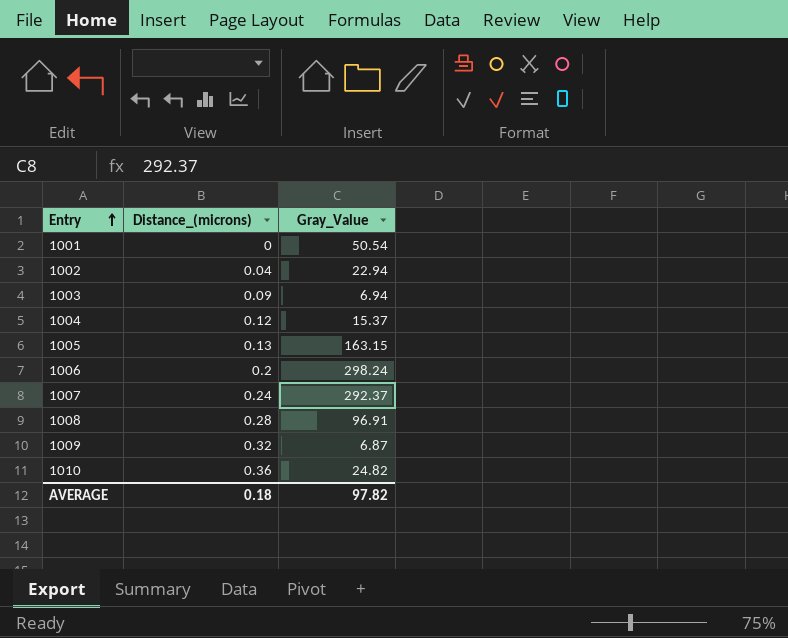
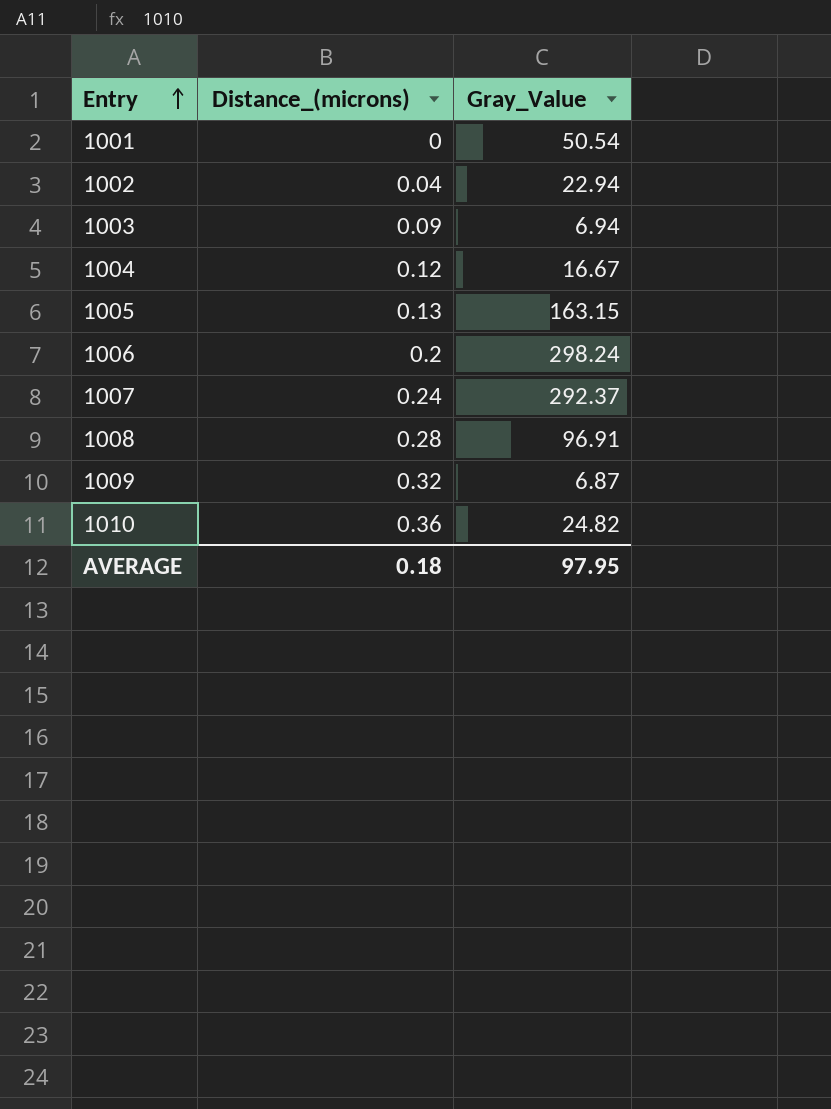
1004 | Gray_Value: 15.37 -> 16.67
AVERAGE | Gray_Value: 97.82 -> 97.95

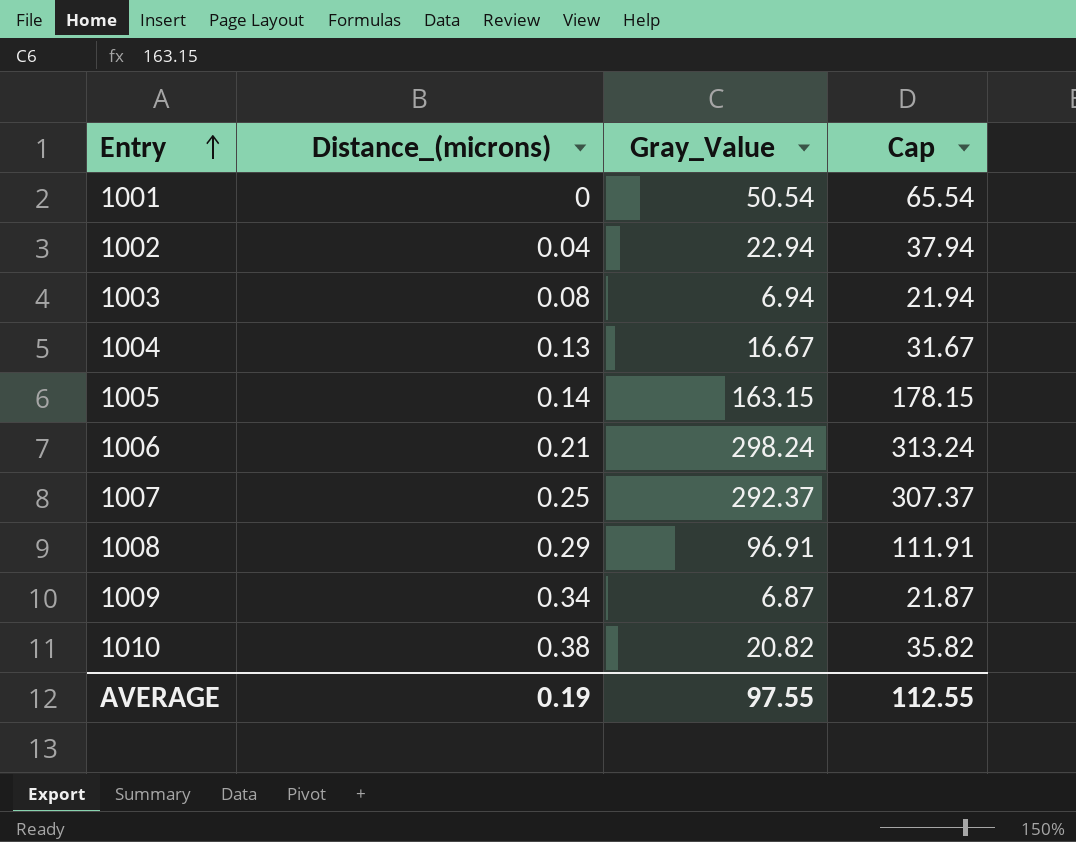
column Cap | formula: none -> [Gray_Value] + 15
1003 | Distance_(microns): 0.09 -> 0.08
1004 | Distance_(microns): 0.12 -> 0.13
1005 | Distance_(microns): 0.13 -> 0.14
1006 | Distance_(microns): 0.2 -> 0.21
1007 | Distance_(microns): 0.24 -> 0.25
1008 | Distance_(microns): 0.28 -> 0.29
1009 | Distance_(microns): 0.32 -> 0.34
1010 | Distance_(microns): 0.36 -> 0.38
1010 | Gray_Value: 24.82 -> 20.82
AVERAGE | Distance_(microns): 0.18 -> 0.19
AVERAGE | Gray_Value: 97.95 -> 97.55

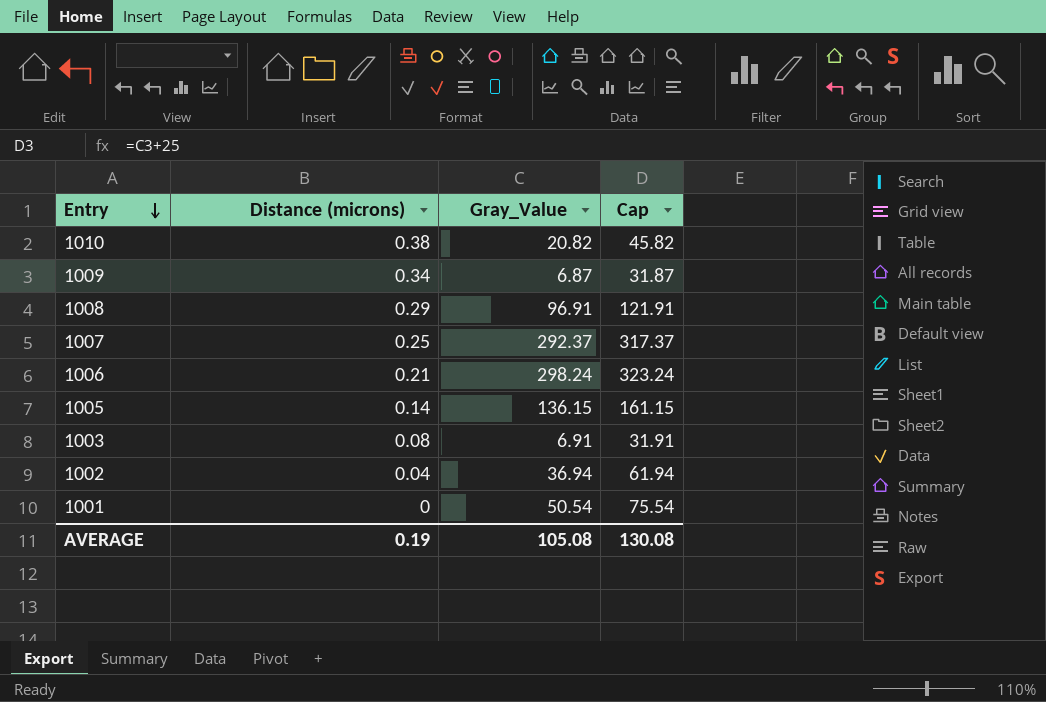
row order: Entry ascending -> Entry descending
column name: Distance_(microns) -> Distance (microns)
column Cap | formula: [Gray_Value] + 15 -> [Gray_Value] + 25
row 1004: 0.13 | 16.67 | 31.67 -> none
1005 | Gray_Value: 163.15 -> 136.15
1003 | Gray_Value: 6.94 -> 6.91
1002 | Gray_Value: 22.94 -> 36.94
AVERAGE | Gray_Value: 97.55 -> 105.08
AVERAGE | Cap: 112.55 -> 130.08

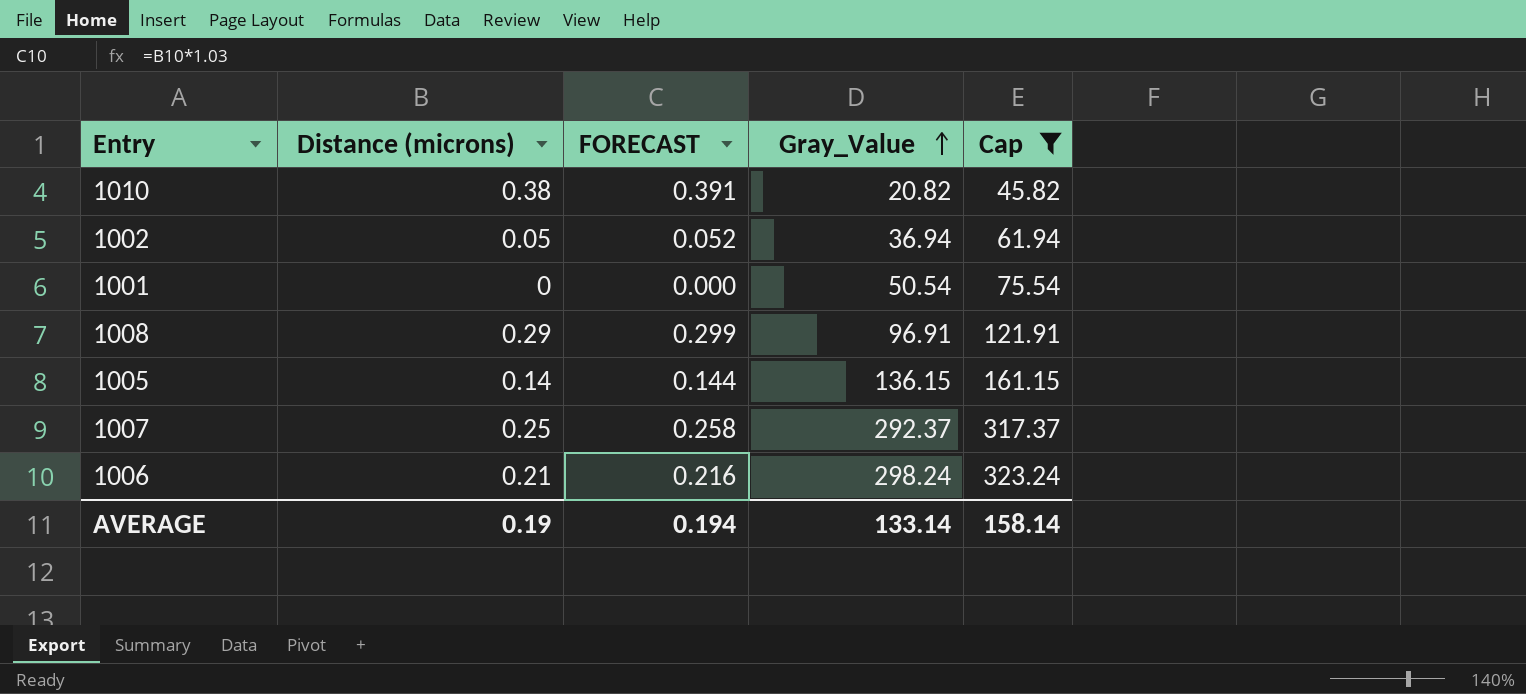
filter: none -> Cap >= 45.82
row order: Entry descending -> Gray_Value ascending
column FORECAST | formula: none -> [Distance (microns)] * 1.03
1002 | Distance (microns): 0.04 -> 0.05
AVERAGE | Gray_Value: 105.08 -> 133.14
AVERAGE | Cap: 130.08 -> 158.14

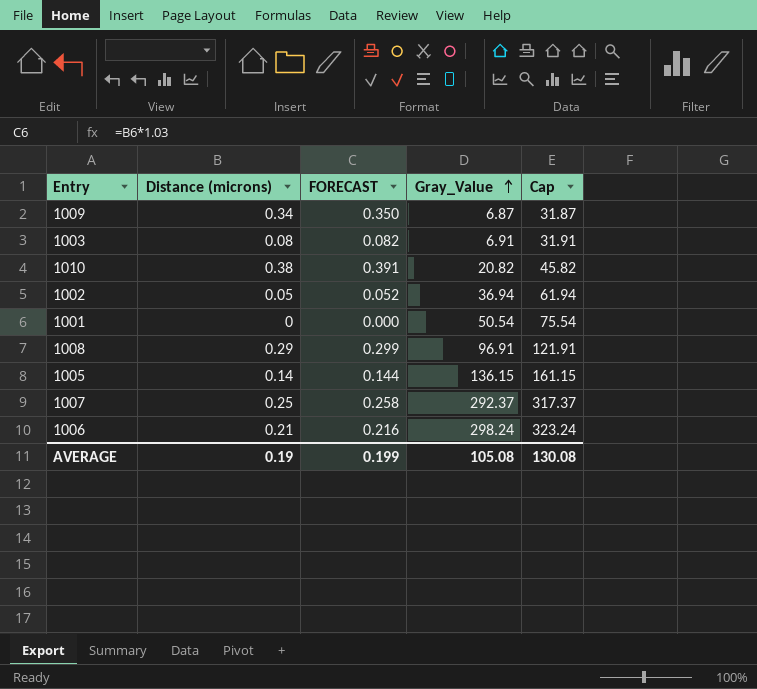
filter: Cap >= 45.82 -> none
AVERAGE | FORECAST: 0.194 -> 0.199
AVERAGE | Gray_Value: 133.14 -> 105.08
AVERAGE | Cap: 158.14 -> 130.08

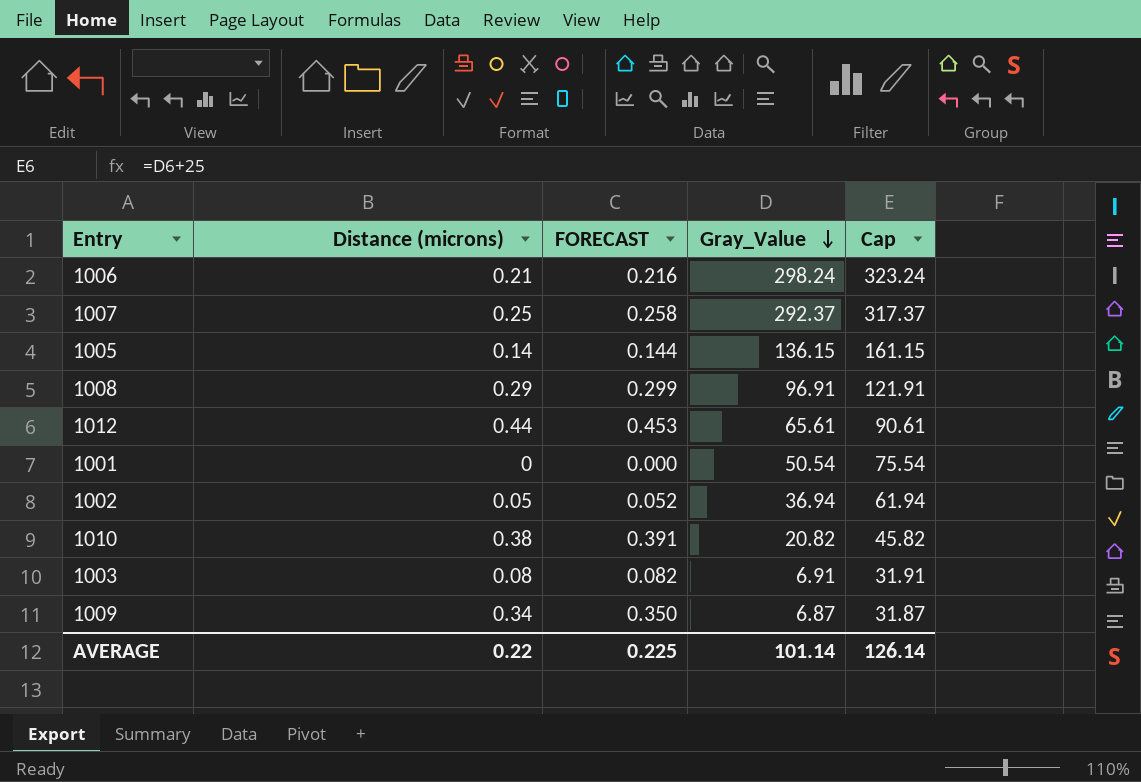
row order: Gray_Value ascending -> Gray_Value descending
row 1012: none -> 0.44 | 0.453 | 65.61 | 90.61
AVERAGE | Distance (microns): 0.19 -> 0.22
AVERAGE | FORECAST: 0.199 -> 0.225
AVERAGE | Gray_Value: 105.08 -> 101.14
AVERAGE | Cap: 130.08 -> 126.14

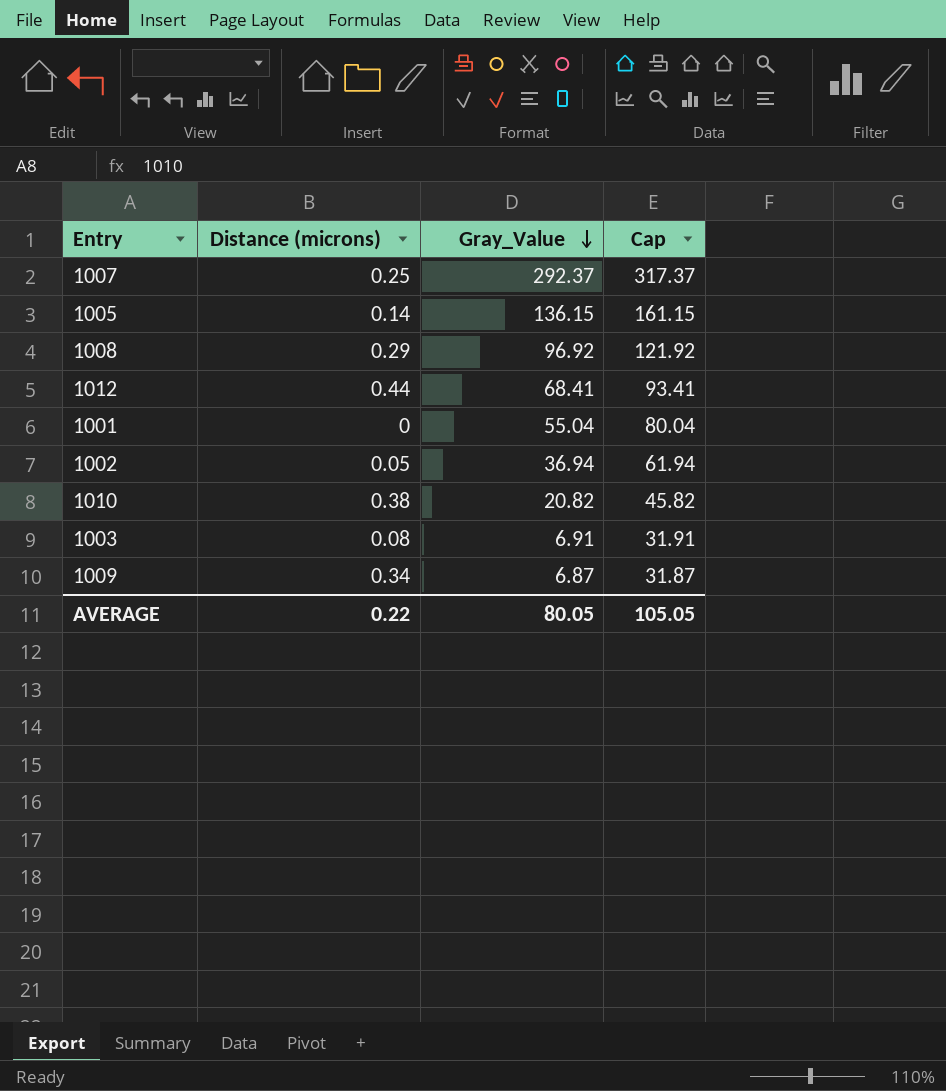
column FORECAST | formula: [Distance (microns)] * 1.03 -> none
row 1006: 0.21 | 0.216 | 298.24 | 323.24 -> none
1008 | Gray_Value: 96.91 -> 96.92
1008 | Cap: 121.91 -> 121.92
1012 | Gray_Value: 65.61 -> 68.41
1012 | Cap: 90.61 -> 93.41
1001 | Gray_Value: 50.54 -> 55.04
1001 | Cap: 75.54 -> 80.04
AVERAGE | Gray_Value: 101.14 -> 80.05
AVERAGE | Cap: 126.14 -> 105.05

